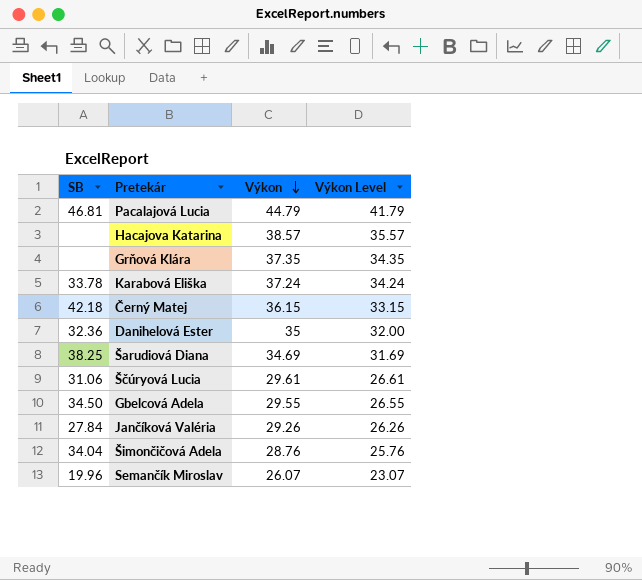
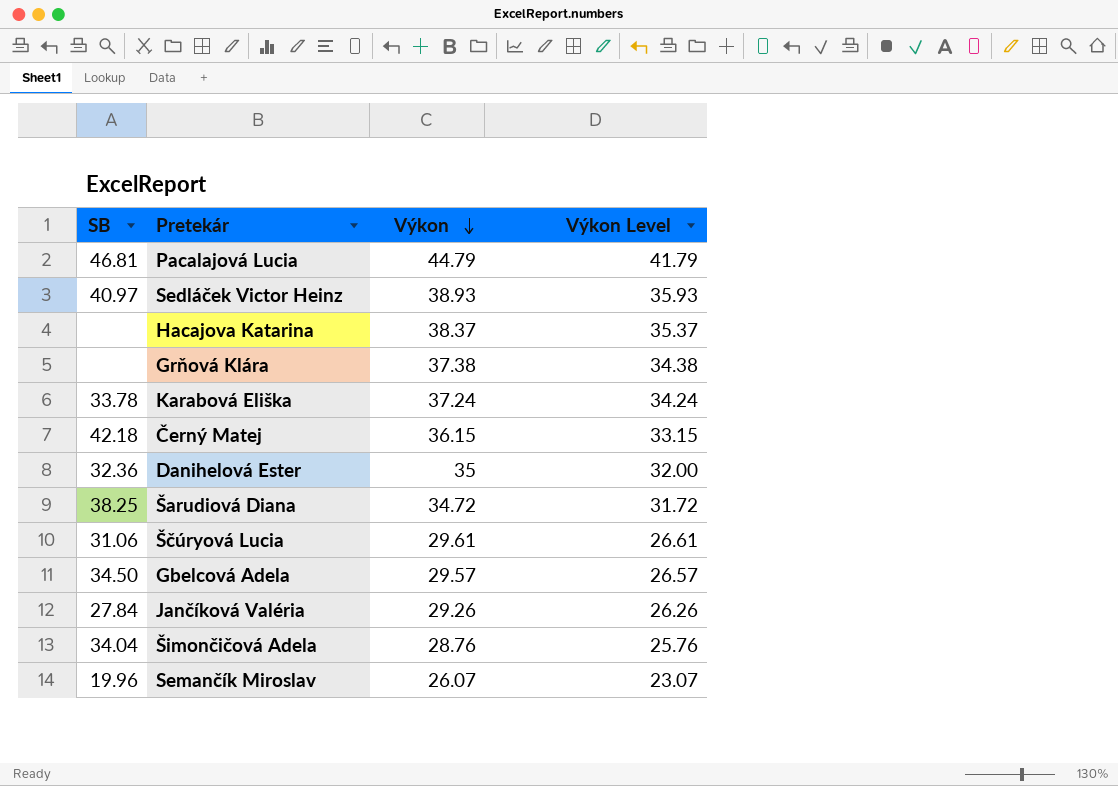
row Sedláček Victor Heinz: none -> 40.97 | 38.93 | 35.93
Hacajova Katarina | Výkon: 38.57 -> 38.37
Hacajova Katarina | Výkon Level: 35.57 -> 35.37
Grňová Klára | Výkon: 37.35 -> 37.38
Grňová Klára | Výkon Level: 34.35 -> 34.38
Šarudiová Diana | Výkon: 34.69 -> 34.72
Šarudiová Diana | Výkon Level: 31.69 -> 31.72
Gbelcová Adela | Výkon: 29.55 -> 29.57
Gbelcová Adela | Výkon Level: 26.55 -> 26.57

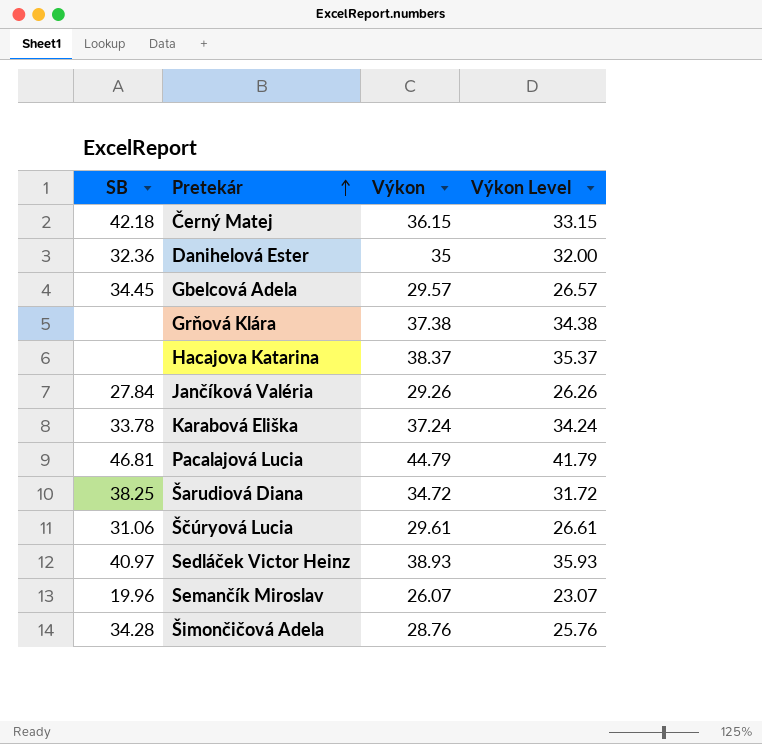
row order: Výkon descending -> Pretekár ascending
Gbelcová Adela | SB: 34.50 -> 34.45
Šimončičová Adela | SB: 34.04 -> 34.28

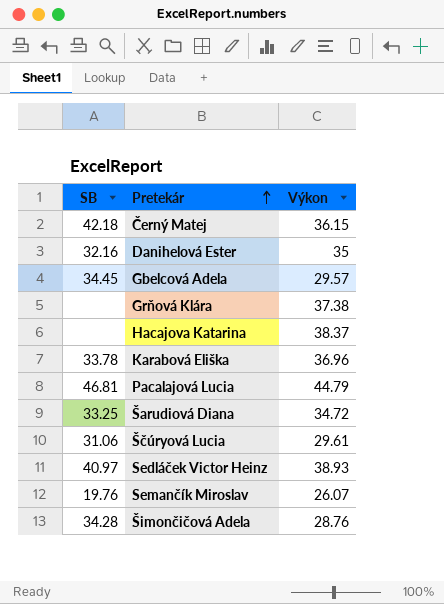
column Výkon Level | formula: [Výkon] - 3 -> none
row Jančíková Valéria: 27.84 | 29.26 | 26.26 -> none
Danihelová Ester | SB: 32.36 -> 32.16
Karabová Eliška | Výkon: 37.24 -> 36.96
Šarudiová Diana | SB: 38.25 -> 33.25
Semančík Miroslav | SB: 19.96 -> 19.76

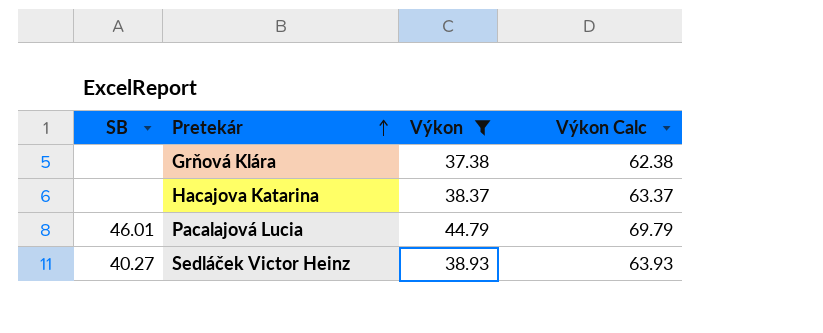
filter: none -> Výkon >= 37.38
column Výkon Calc | formula: none -> [Výkon] + 25
Pacalajová Lucia | SB: 46.81 -> 46.01
Sedláček Victor Heinz | SB: 40.97 -> 40.27

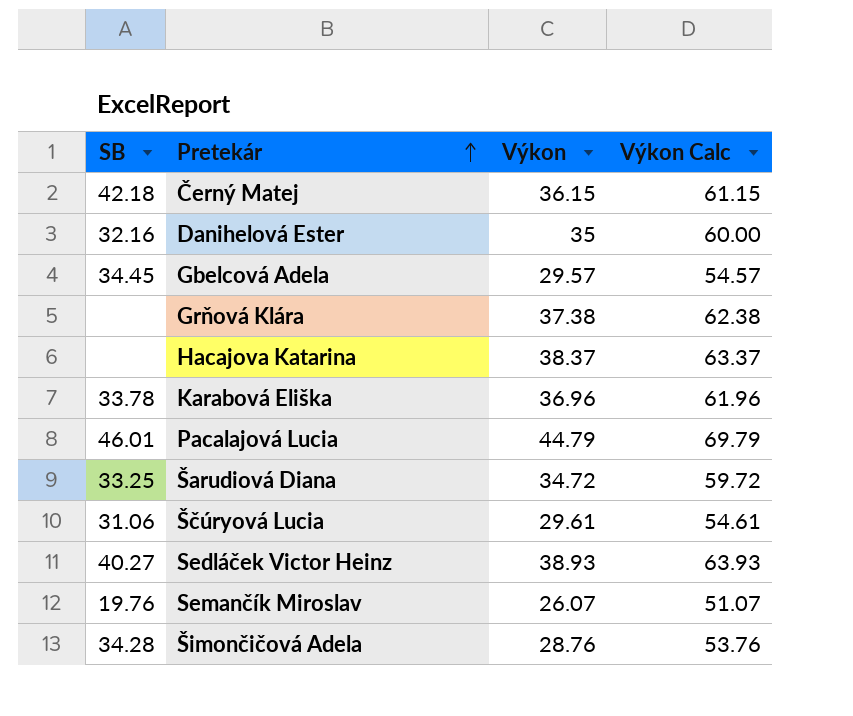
filter: Výkon >= 37.38 -> none

